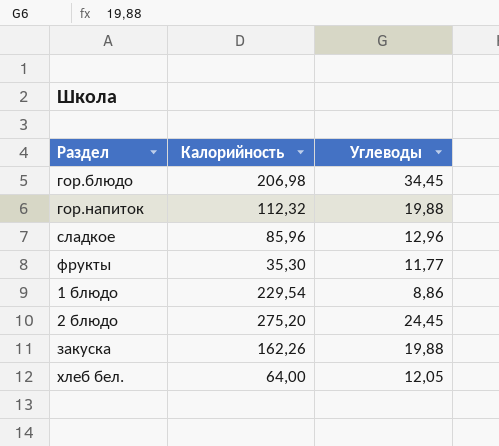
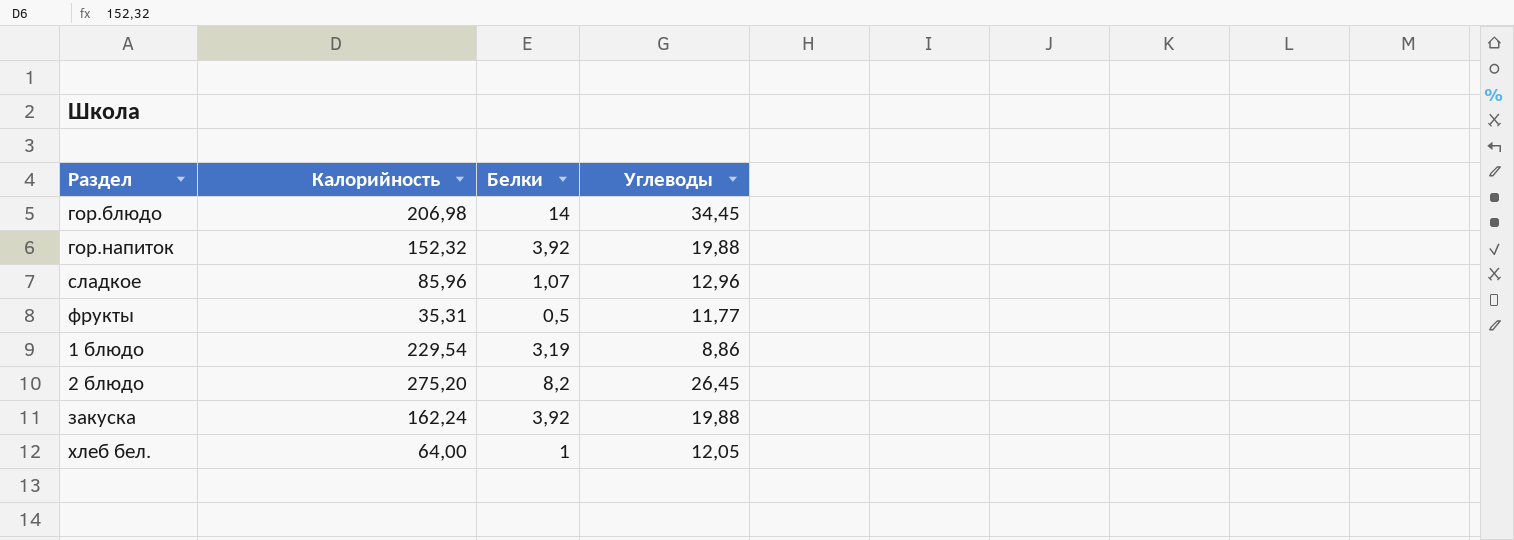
column Белки | position: none -> 3
гор.напиток | Калорийность: 112,32 -> 152,32
фрукты | Калорийность: 35,30 -> 35,31
2 блюдо | Углеводы: 24,45 -> 26,45
закуска | Калорийность: 162,26 -> 162,24

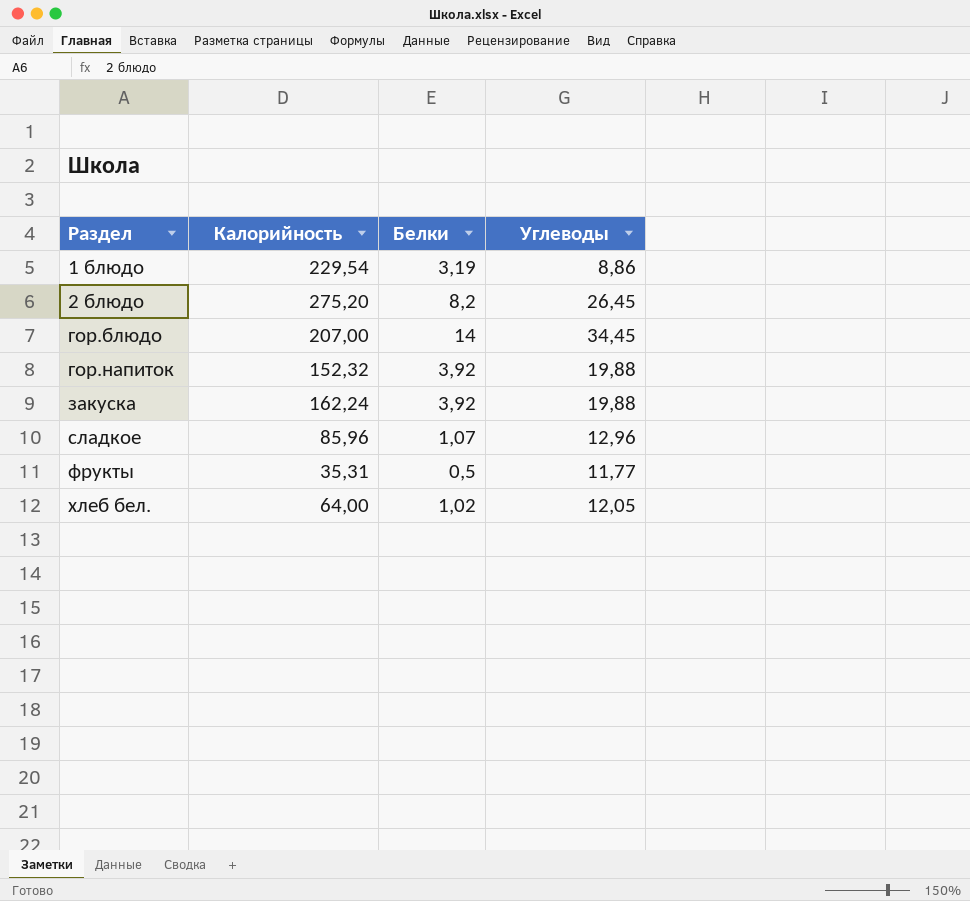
row order: none -> Раздел ascending
гор.блюдо | Калорийность: 206,98 -> 207,00
хлеб бел. | Белки: 1 -> 1,02

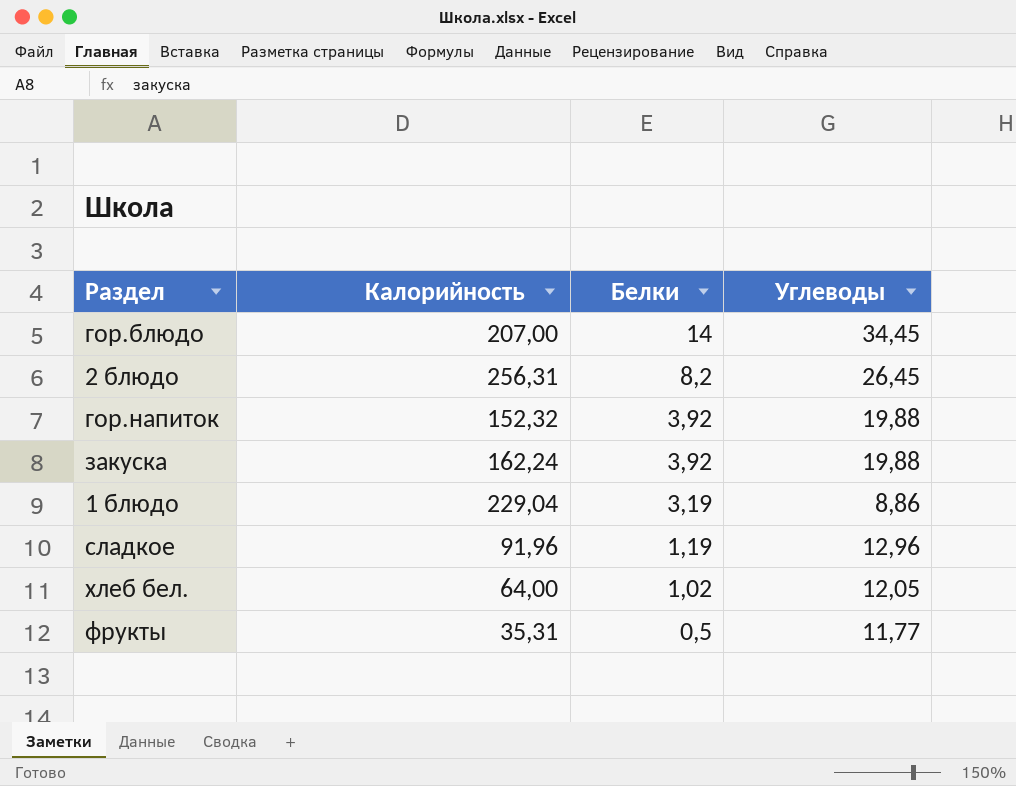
row order: Раздел ascending -> Белки descending
2 блюдо | Калорийность: 275,20 -> 256,31
1 блюдо | Калорийность: 229,54 -> 229,04
сладкое | Калорийность: 85,96 -> 91,96
сладкое | Белки: 1,07 -> 1,19

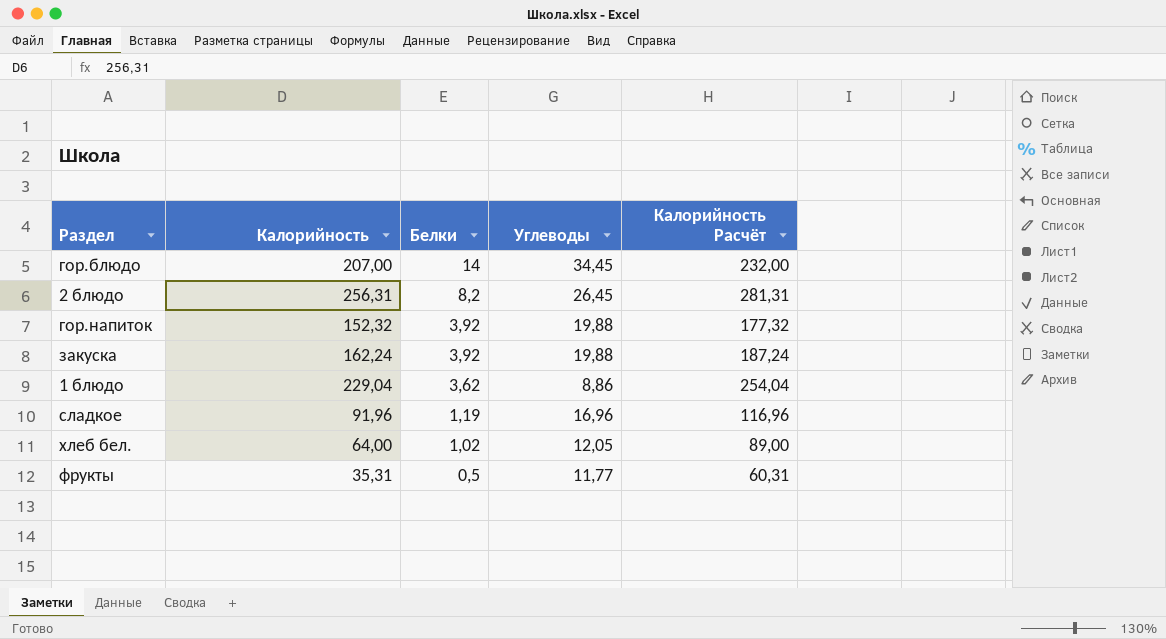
column Калорийность Расчёт | formula: none -> [Калорийность] + 25
1 блюдо | Белки: 3,19 -> 3,62
сладкое | Углеводы: 12,96 -> 16,96

